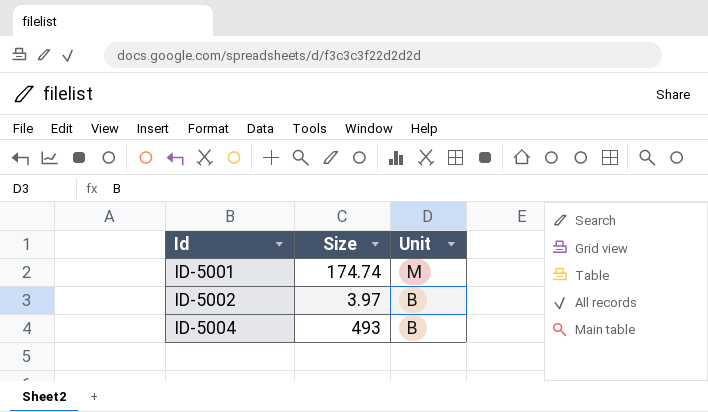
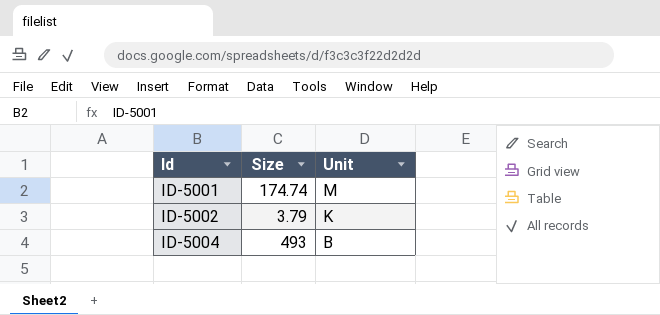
ID-5002 | Size: 3.97 -> 3.79
ID-5002 | Unit: B -> K

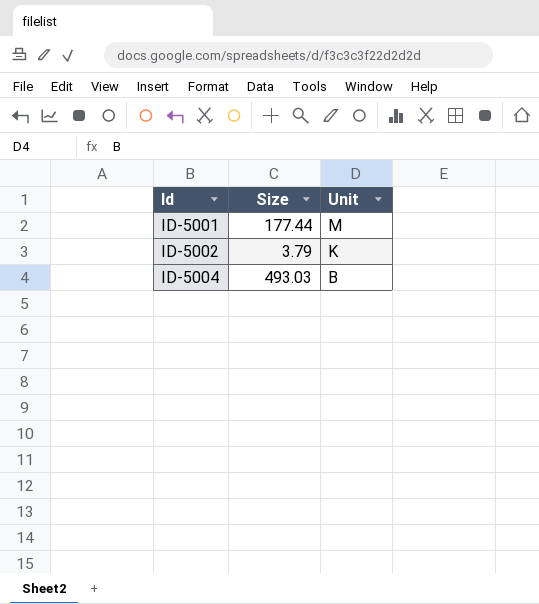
ID-5001 | Size: 174.74 -> 177.44
ID-5004 | Size: 493 -> 493.03

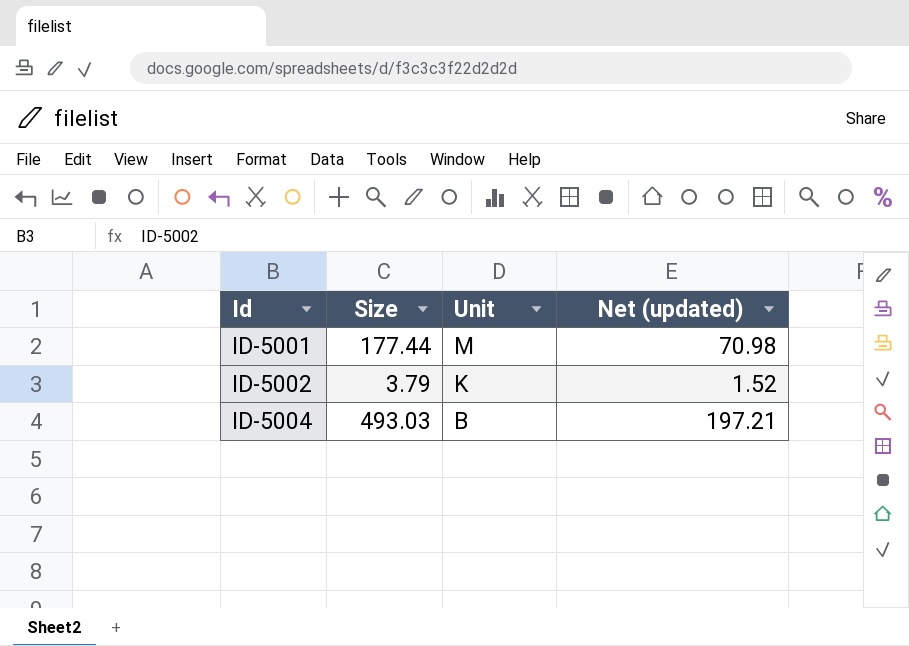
column Net (updated) | formula: none -> [Size] * 0.4

